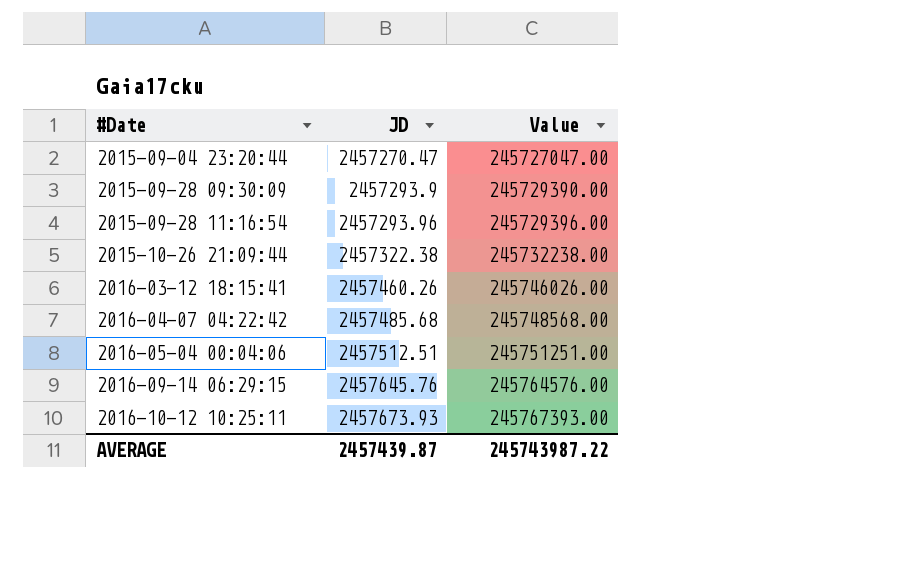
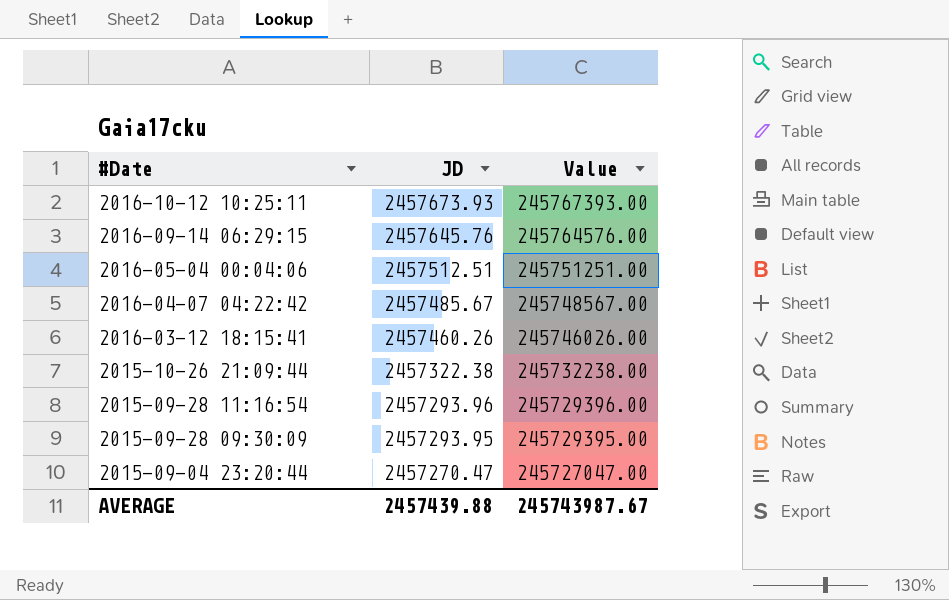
row order: #Date ascending -> #Date descending
2016-04-07 04:22:42 | JD: 2457485.68 -> 2457485.67
2016-04-07 04:22:42 | Value: 245748568.00 -> 245748567.00
2015-09-28 09:30:09 | JD: 2457293.9 -> 2457293.95
2015-09-28 09:30:09 | Value: 245729390.00 -> 245729395.00
AVERAGE | JD: 2457439.87 -> 2457439.88
AVERAGE | Value: 245743987.22 -> 245743987.67

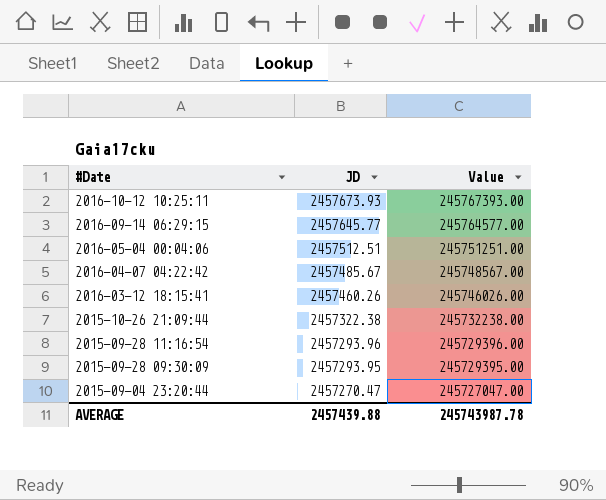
2016-09-14 06:29:15 | JD: 2457645.76 -> 2457645.77
2016-09-14 06:29:15 | Value: 245764576.00 -> 245764577.00
AVERAGE | Value: 245743987.67 -> 245743987.78

